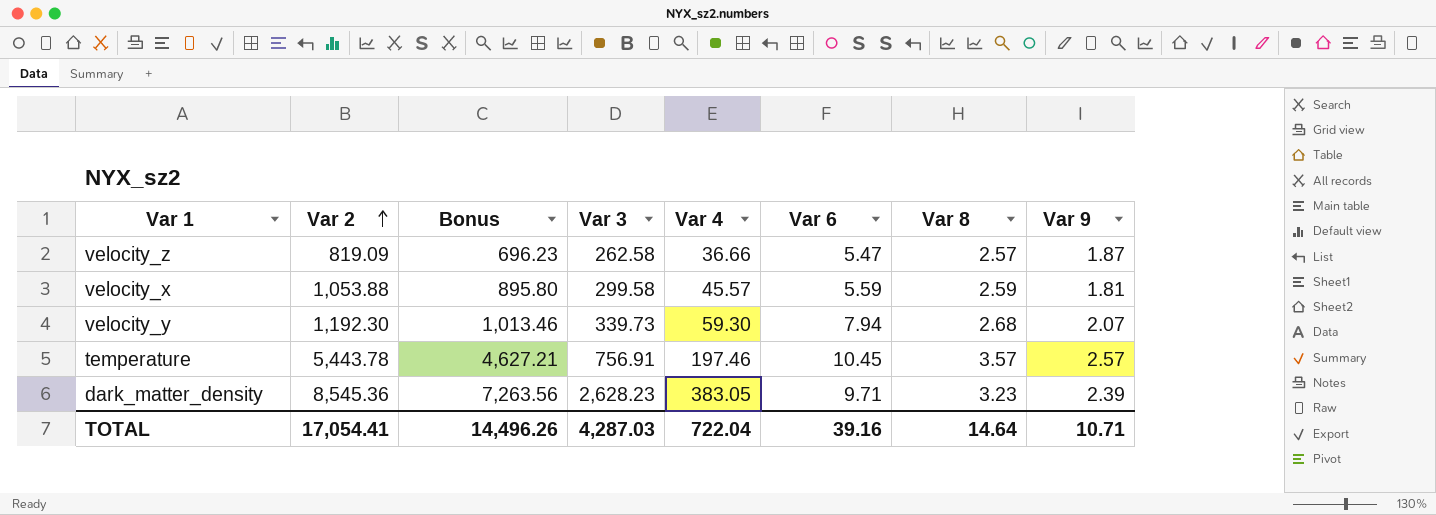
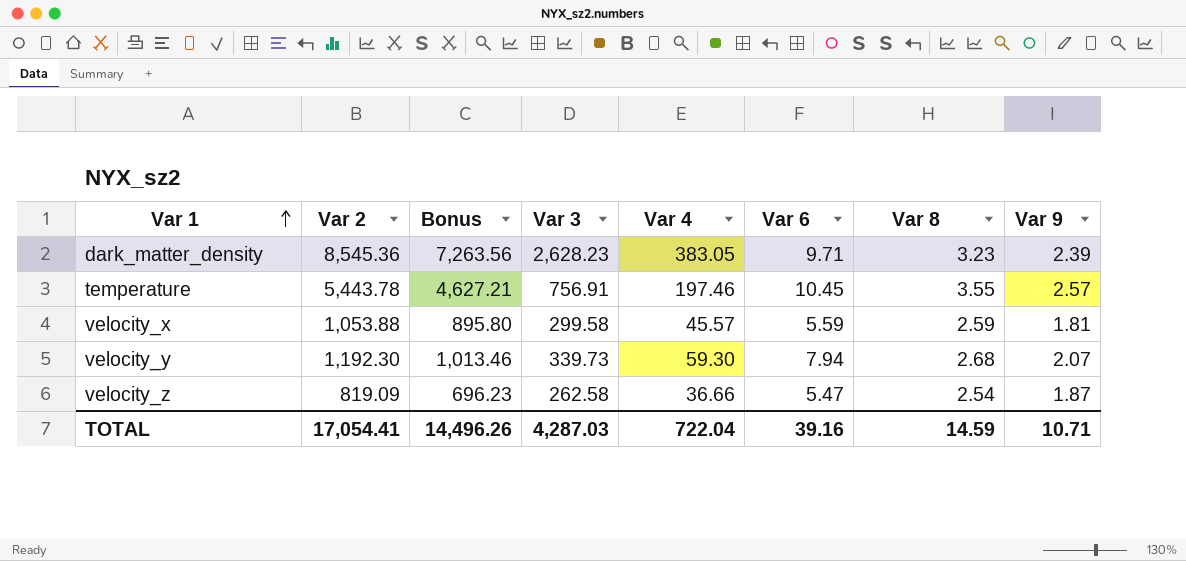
row order: Var 2 ascending -> Var 1 ascending
temperature | Var 8: 3.57 -> 3.55
velocity_z | Var 8: 2.57 -> 2.54
TOTAL | Var 8: 14.64 -> 14.59

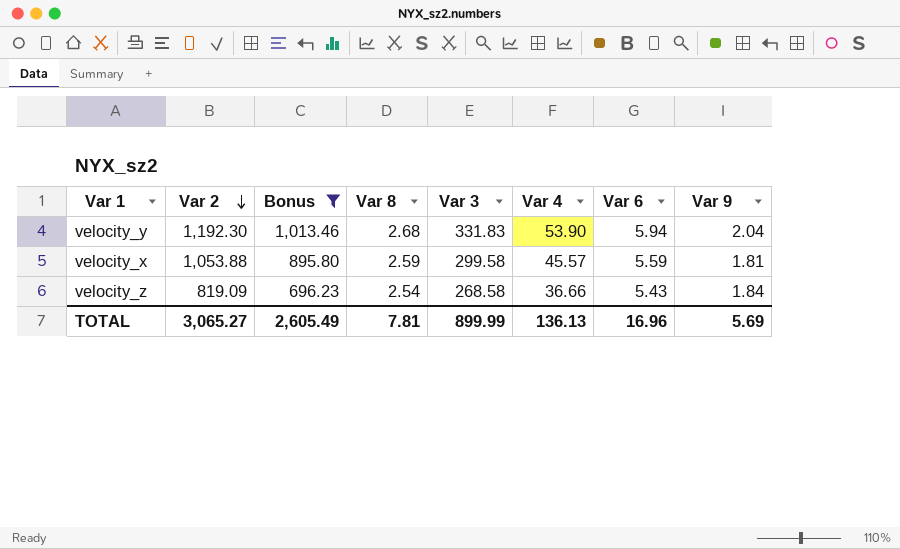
filter: none -> Bonus <= 1,013.46
row order: Var 1 ascending -> Var 2 descending
column Var 8 | position: 7 -> 4
velocity_y | Var 3: 339.73 -> 331.83
velocity_y | Var 4: 59.30 -> 53.90
velocity_y | Var 6: 7.94 -> 5.94
velocity_y | Var 9: 2.07 -> 2.04
velocity_z | Var 3: 262.58 -> 268.58
velocity_z | Var 6: 5.47 -> 5.43
velocity_z | Var 9: 1.87 -> 1.84
TOTAL | Var 2: 17,054.41 -> 3,065.27
TOTAL | Bonus: 14,496.26 -> 2,605.49
TOTAL | Var 8: 14.59 -> 7.81
TOTAL | Var 3: 4,287.03 -> 899.99
TOTAL | Var 4: 722.04 -> 136.13
TOTAL | Var 6: 39.16 -> 16.96
TOTAL | Var 9: 10.71 -> 5.69

